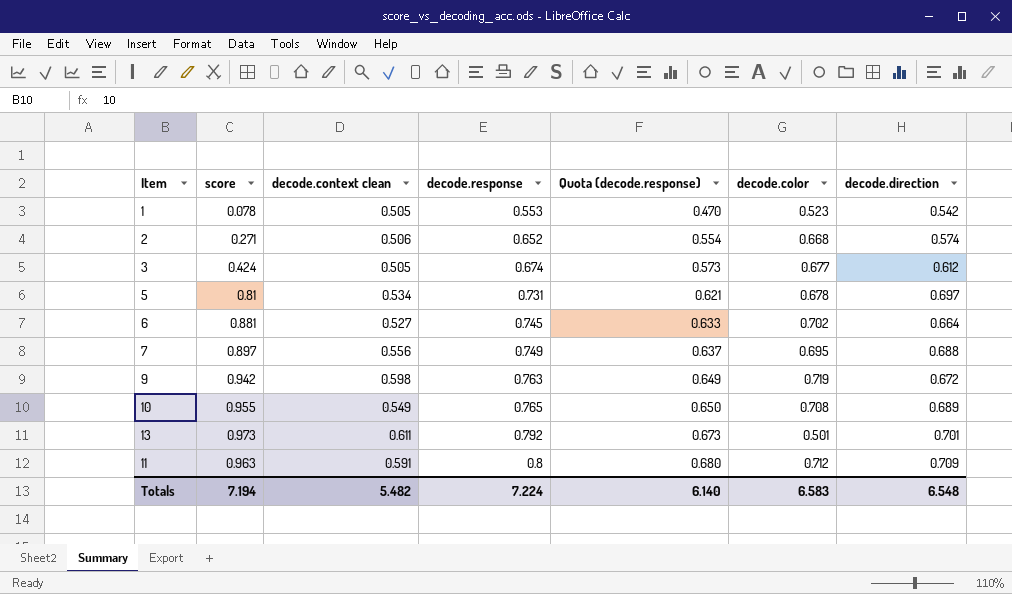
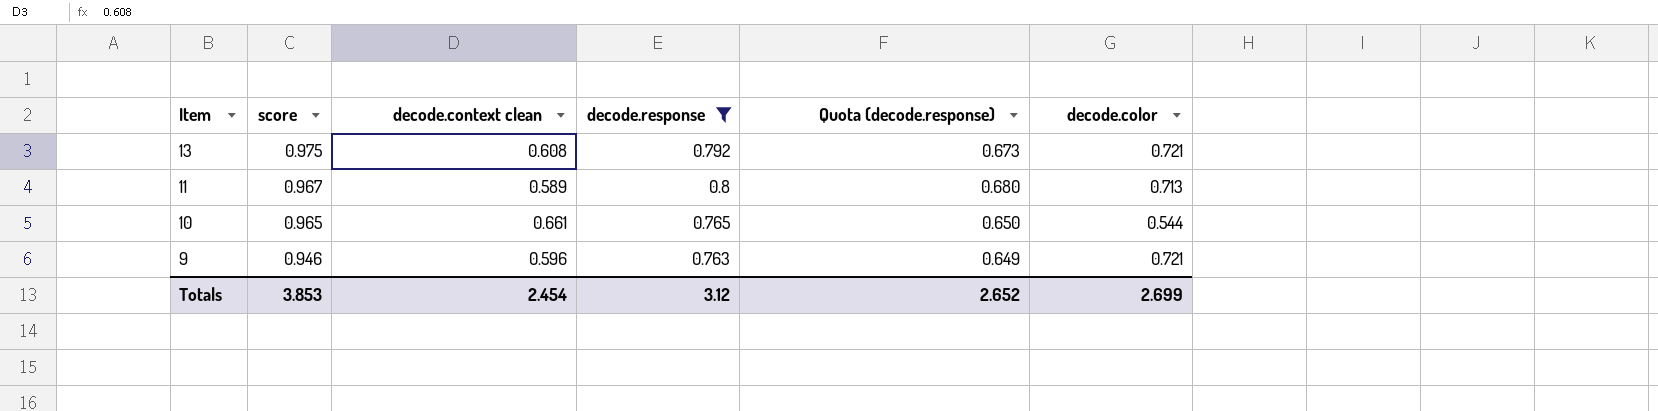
filter: none -> decode.response >= 0.763
row order: decode.response ascending -> Item descending
column decode.direction | position: 7 -> none
13 | score: 0.973 -> 0.975
13 | decode.context clean: 0.611 -> 0.608
13 | decode.color: 0.501 -> 0.721
11 | score: 0.963 -> 0.967
11 | decode.context clean: 0.591 -> 0.589
11 | decode.color: 0.712 -> 0.713
10 | score: 0.955 -> 0.965
10 | decode.context clean: 0.549 -> 0.661
10 | decode.color: 0.708 -> 0.544
9 | score: 0.942 -> 0.946
9 | decode.context clean: 0.598 -> 0.596
9 | decode.color: 0.719 -> 0.721
Totals | score: 7.194 -> 3.853
Totals | decode.context clean: 5.482 -> 2.454
Totals | decode.response: 7.224 -> 3.12
Totals | Quota (decode.response): 6.140 -> 2.652
Totals | decode.color: 6.583 -> 2.699

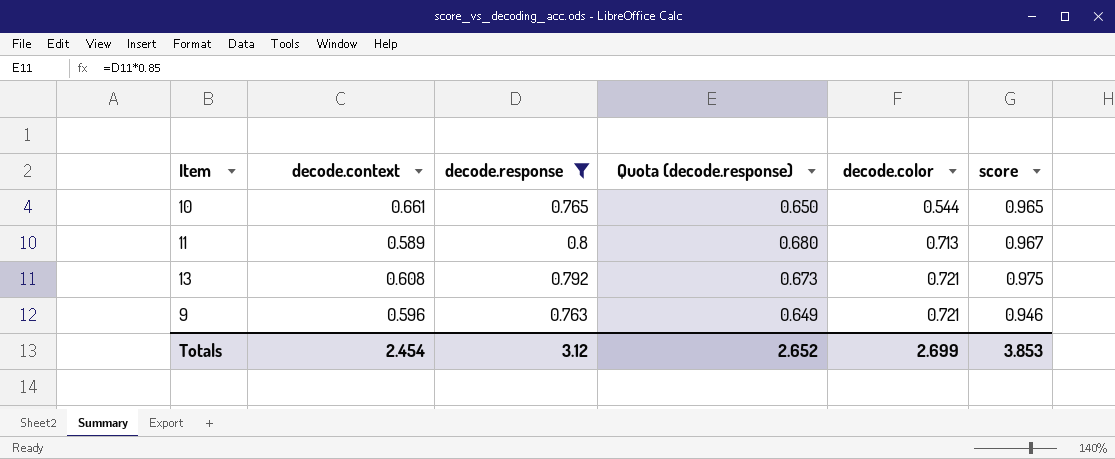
row order: Item descending -> decode.color ascending
column name: decode.context clean -> decode.context
column score | position: 2 -> 6

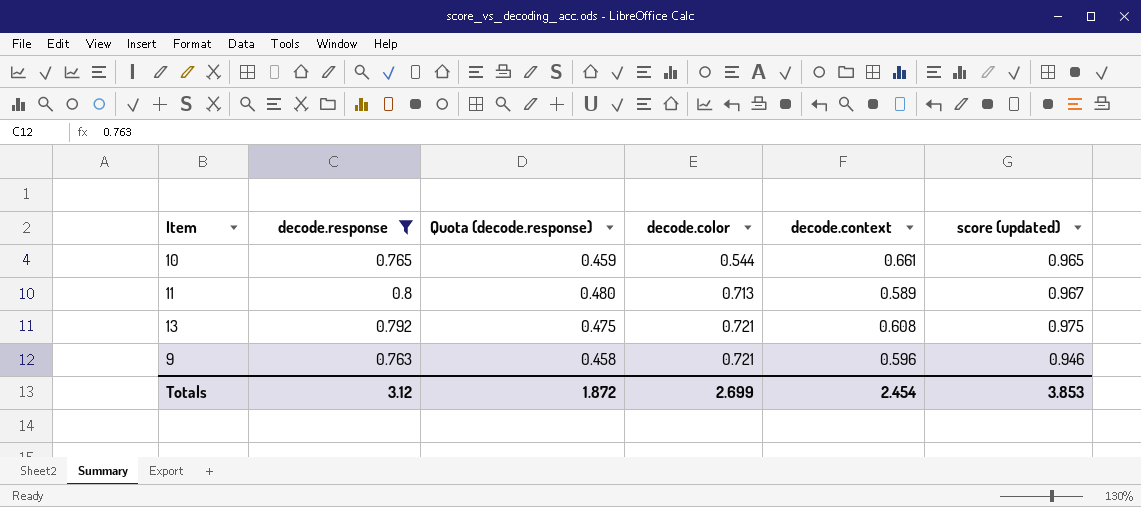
column Quota (decode.response) | formula: [decode.response] * 0.85 -> [decode.response] * 0.6
column decode.context | position: 2 -> 5
column name: score -> score (updated)
Totals | Quota (decode.response): 2.652 -> 1.872

